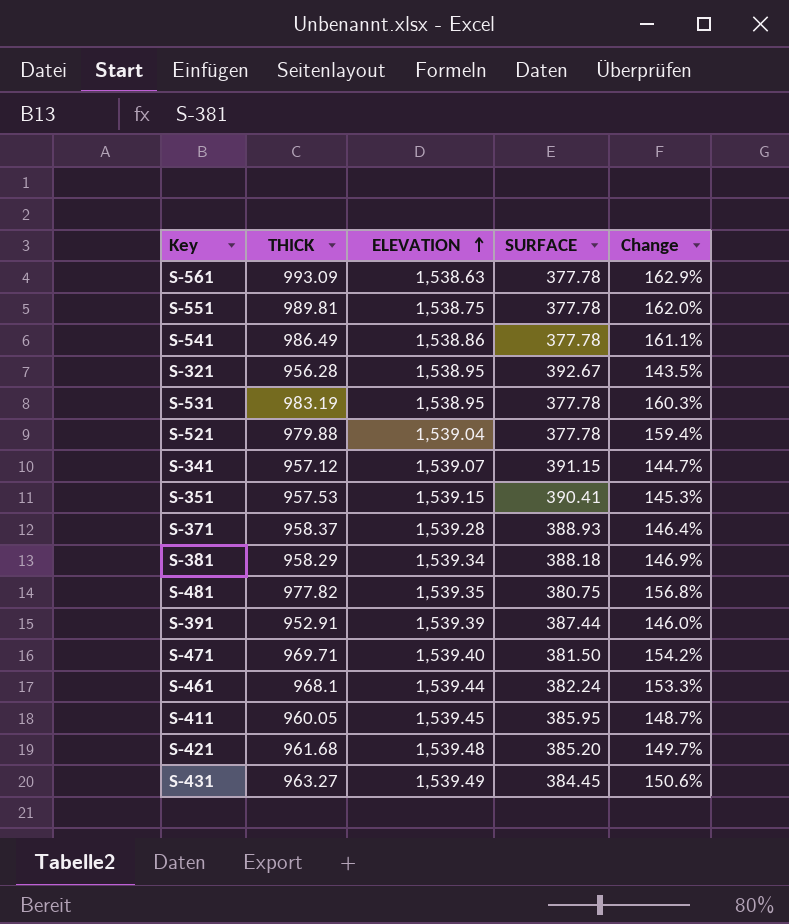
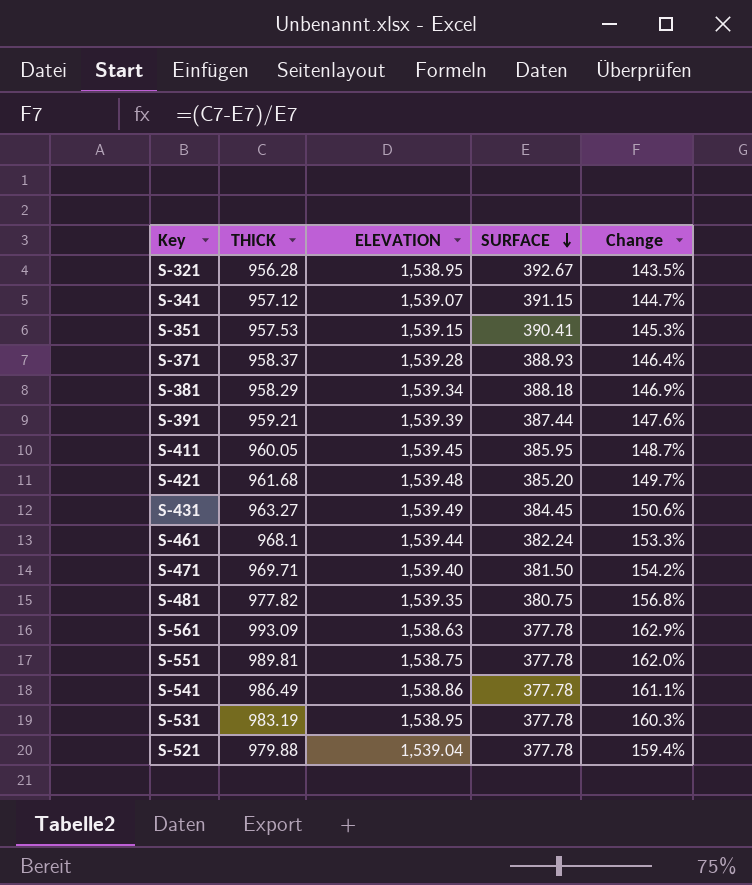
row order: ELEVATION ascending -> SURFACE descending
S-391 | THICK: 952.91 -> 959.21
S-391 | Change: 146.0% -> 147.6%

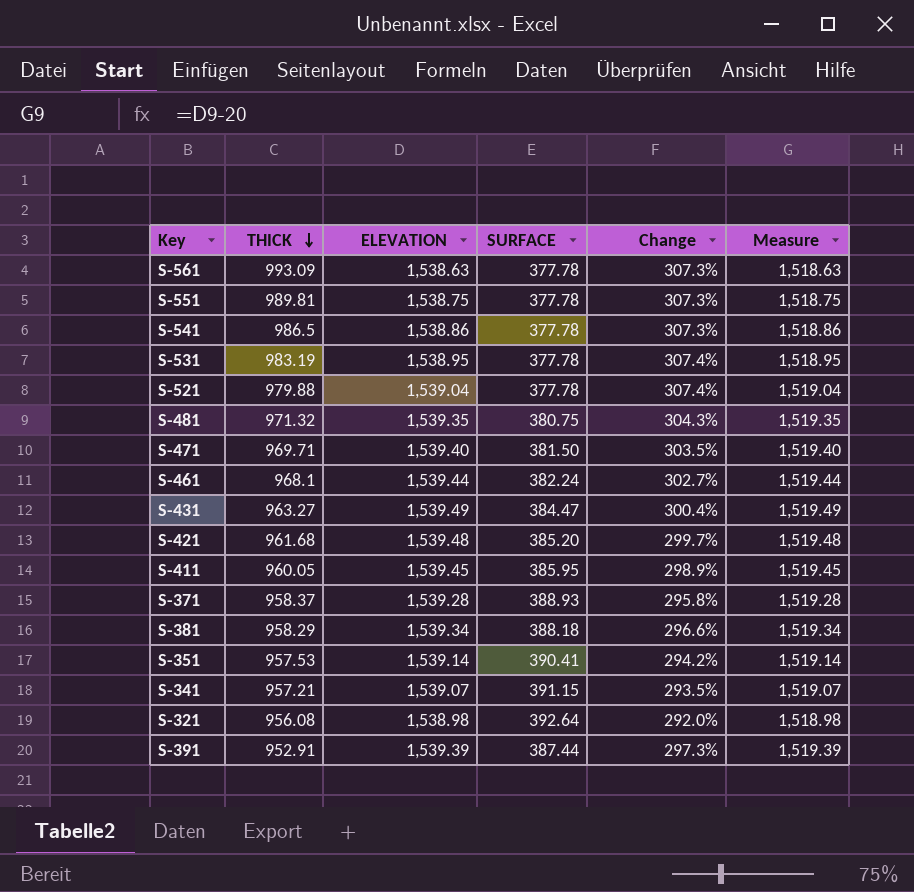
row order: SURFACE descending -> THICK descending
column Change | formula: ([THICK] - [SURFACE]) / [SURFACE] -> ([ELEVATION] - [SURFACE]) / [SURFACE]
column Measure | formula: none -> [ELEVATION] - 20
S-541 | THICK: 986.49 -> 986.5
S-481 | THICK: 977.82 -> 971.32
S-431 | SURFACE: 384.45 -> 384.47
S-351 | ELEVATION: 1,539.15 -> 1,539.14
S-341 | THICK: 957.12 -> 957.21
S-321 | THICK: 956.28 -> 956.08
S-321 | ELEVATION: 1,538.95 -> 1,538.98
S-321 | SURFACE: 392.67 -> 392.64
S-391 | THICK: 959.21 -> 952.91

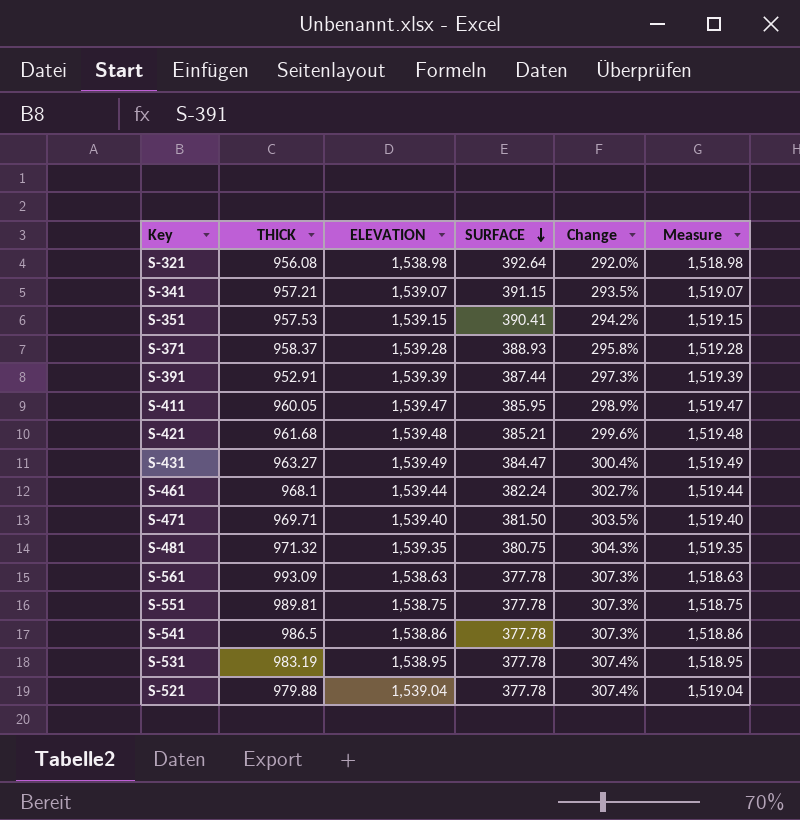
row order: THICK descending -> SURFACE descending
row S-381: 958.29 | 1,539.34 | 388.18 | 296.6% | 1,519.34 -> none
S-351 | ELEVATION: 1,539.14 -> 1,539.15
S-351 | Measure: 1,519.14 -> 1,519.15
S-411 | ELEVATION: 1,539.45 -> 1,539.47
S-411 | Measure: 1,519.45 -> 1,519.47
S-421 | SURFACE: 385.20 -> 385.21
S-421 | Change: 299.7% -> 299.6%

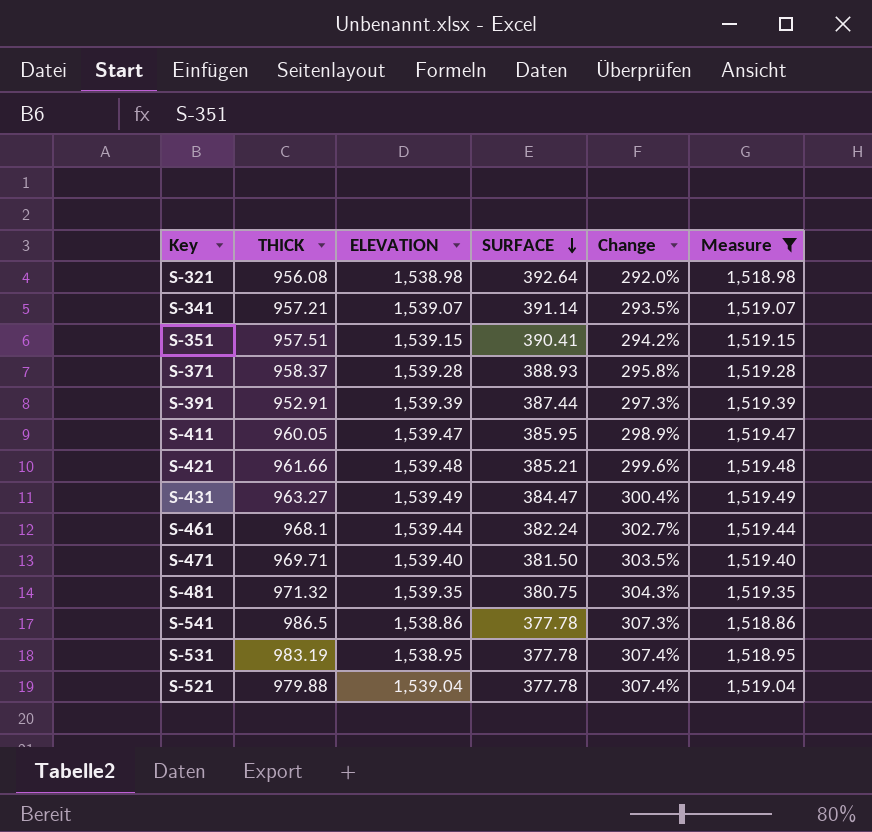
filter: none -> Measure >= 1,518.86
S-341 | SURFACE: 391.15 -> 391.14
S-351 | THICK: 957.53 -> 957.51
S-421 | THICK: 961.68 -> 961.66

